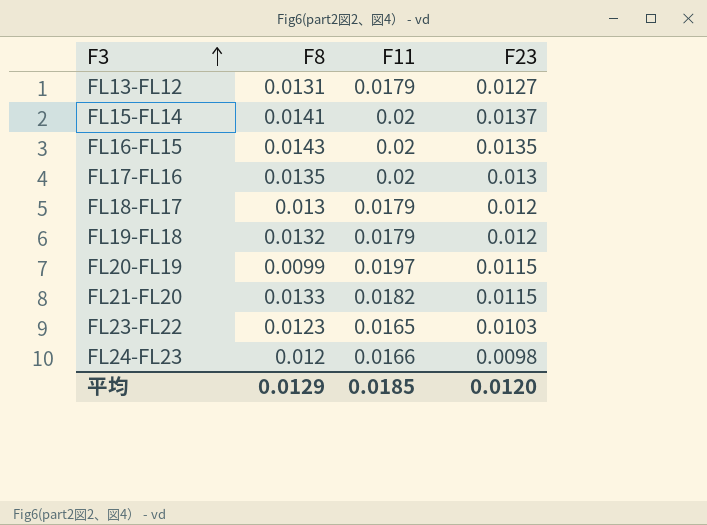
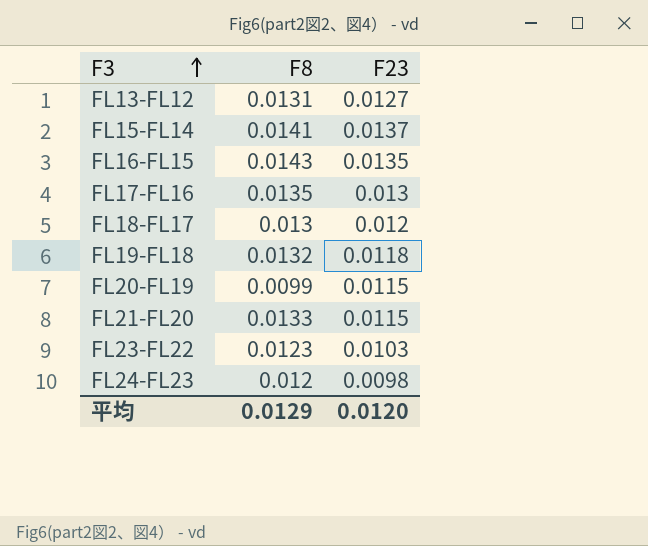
column F11 | position: 3 -> none
FL19-FL18 | F23: 0.012 -> 0.0118

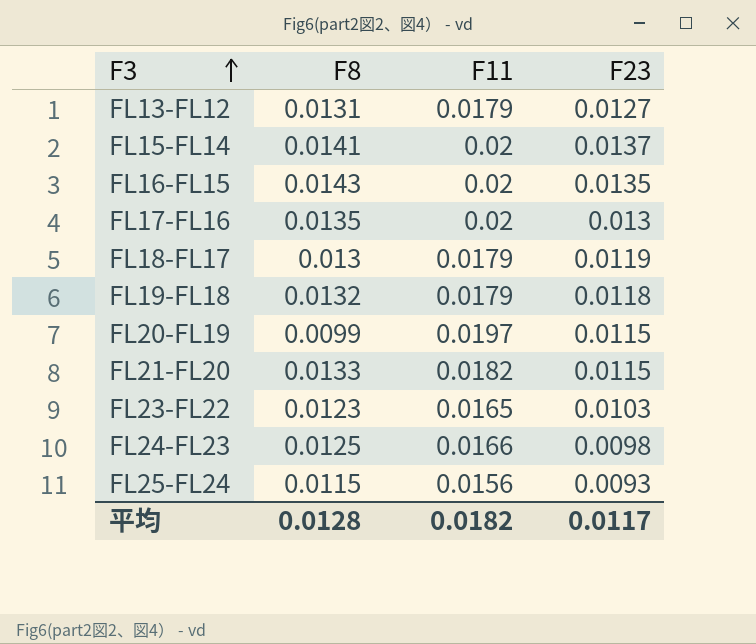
column F11 | position: none -> 3
FL18-FL17 | F23: 0.012 -> 0.0119
FL24-FL23 | F8: 0.012 -> 0.0125
row FL25-FL24: none -> 0.0115 | 0.0156 | 0.0093
平均 | F8: 0.0129 -> 0.0128
平均 | F23: 0.0120 -> 0.0117

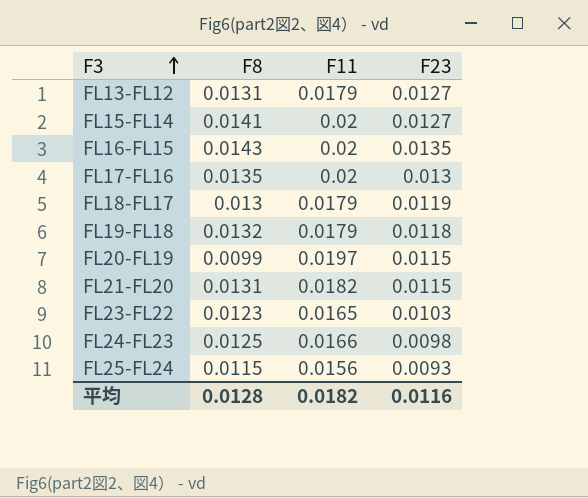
FL15-FL14 | F23: 0.0137 -> 0.0127
FL21-FL20 | F8: 0.0133 -> 0.0131
平均 | F23: 0.0117 -> 0.0116

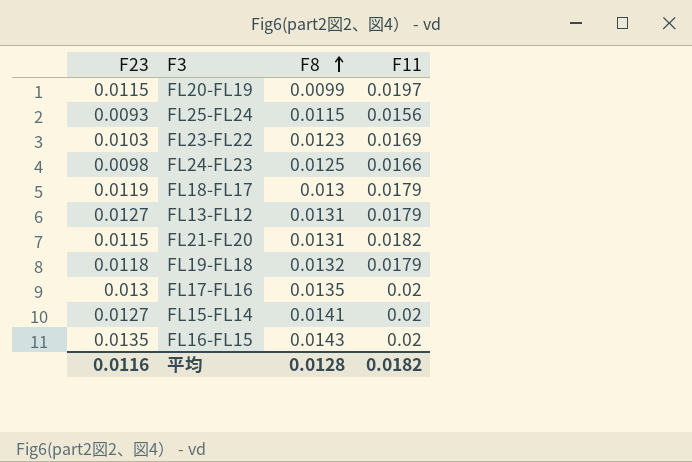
row order: F3 ascending -> F8 ascending
column F23 | position: 4 -> 1
FL23-FL22 | F11: 0.0165 -> 0.0169

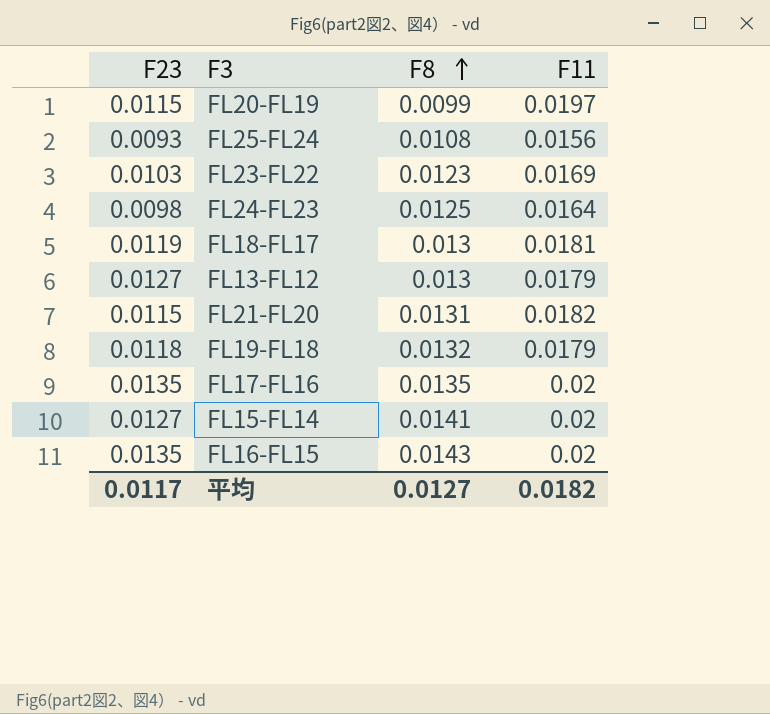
FL25-FL24 | F8: 0.0115 -> 0.0108
FL24-FL23 | F11: 0.0166 -> 0.0164
FL18-FL17 | F11: 0.0179 -> 0.0181
FL13-FL12 | F8: 0.0131 -> 0.013
FL17-FL16 | F23: 0.013 -> 0.0135
平均 | F23: 0.0116 -> 0.0117
平均 | F8: 0.0128 -> 0.0127

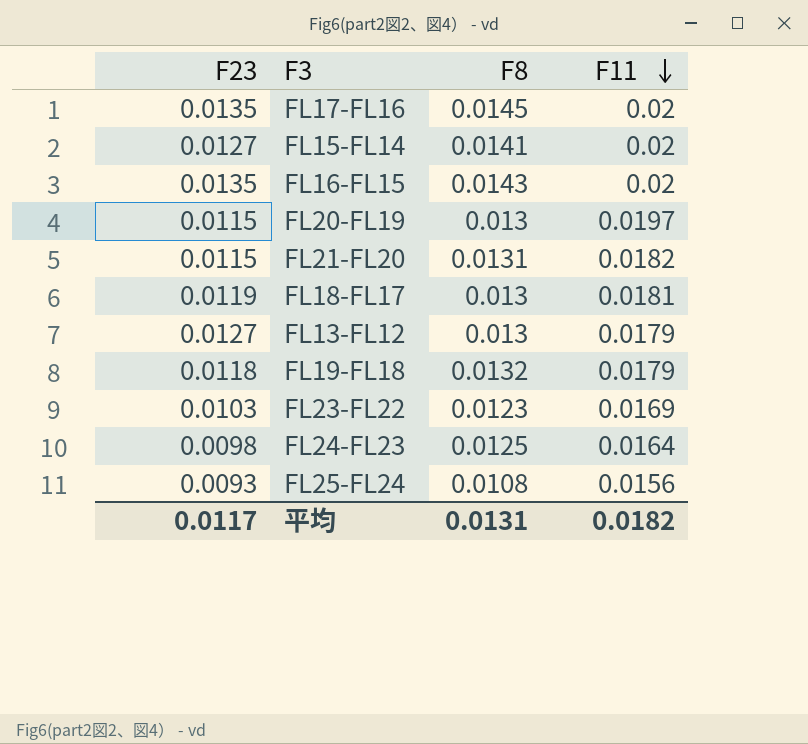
row order: F8 ascending -> F11 descending
FL17-FL16 | F8: 0.0135 -> 0.0145
FL20-FL19 | F8: 0.0099 -> 0.013
平均 | F8: 0.0127 -> 0.0131

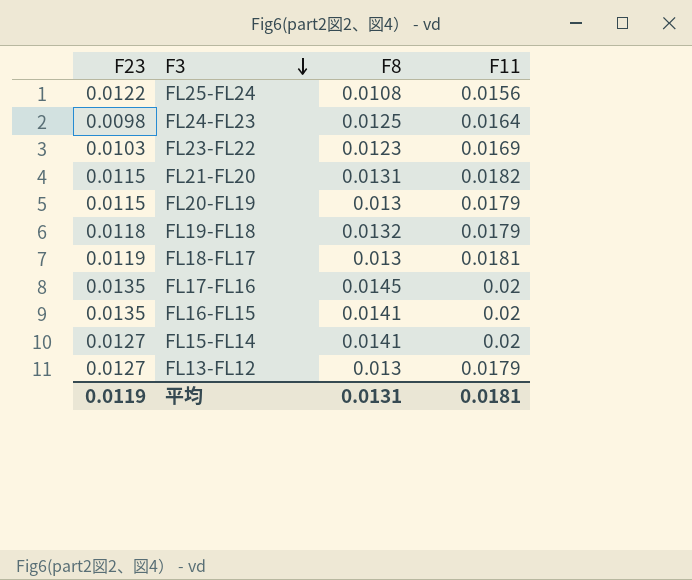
row order: F11 descending -> F3 descending
FL25-FL24 | F23: 0.0093 -> 0.0122
FL20-FL19 | F11: 0.0197 -> 0.0179
FL16-FL15 | F8: 0.0143 -> 0.0141
平均 | F23: 0.0117 -> 0.0119
平均 | F11: 0.0182 -> 0.0181

